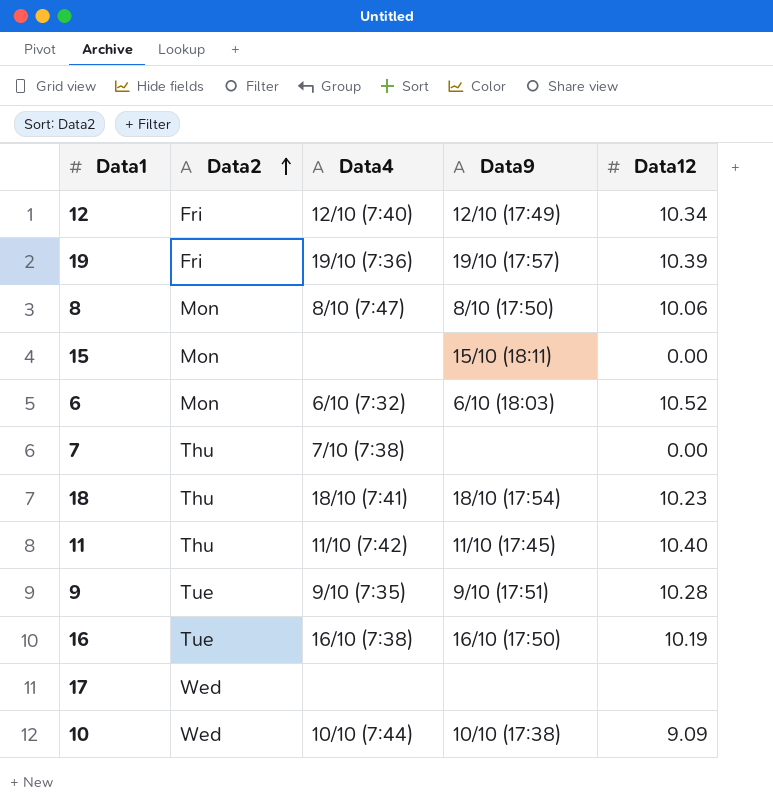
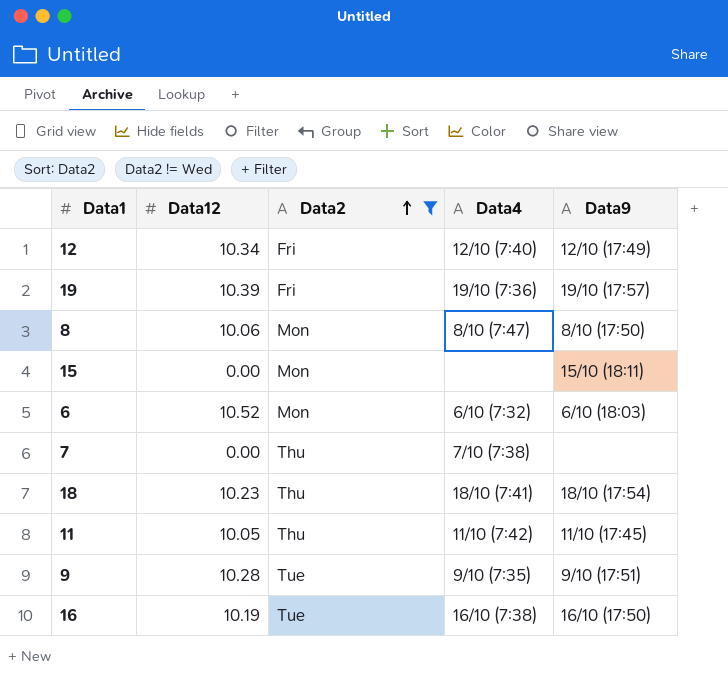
filter: none -> Data2 != Wed
column Data12 | position: 5 -> 2
11 | Data12: 10.40 -> 10.05

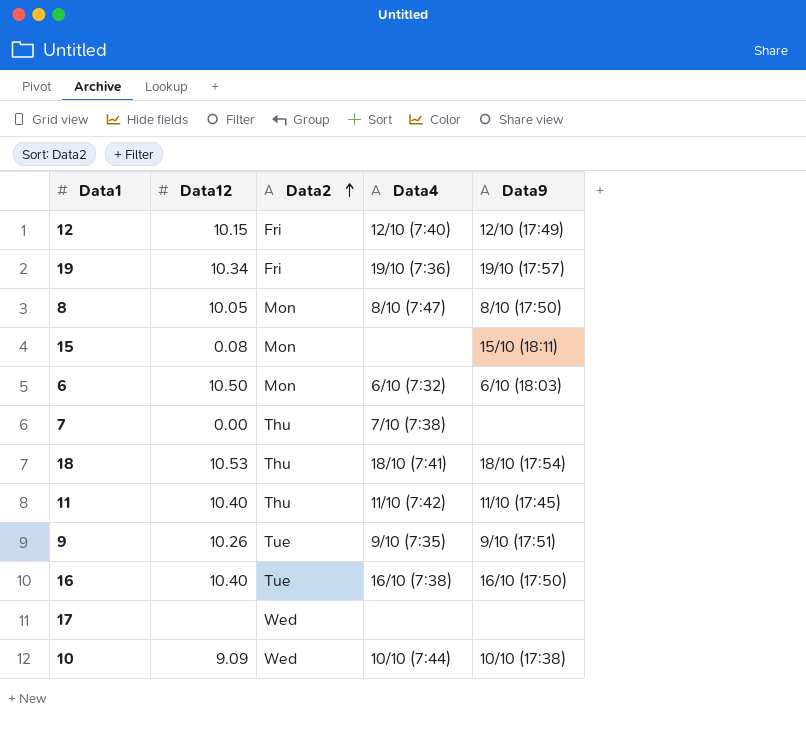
filter: Data2 != Wed -> none
12 | Data12: 10.34 -> 10.15
19 | Data12: 10.39 -> 10.34
8 | Data12: 10.06 -> 10.05
15 | Data12: 0.00 -> 0.08
6 | Data12: 10.52 -> 10.50
18 | Data12: 10.23 -> 10.53
11 | Data12: 10.05 -> 10.40
9 | Data12: 10.28 -> 10.26
16 | Data12: 10.19 -> 10.40

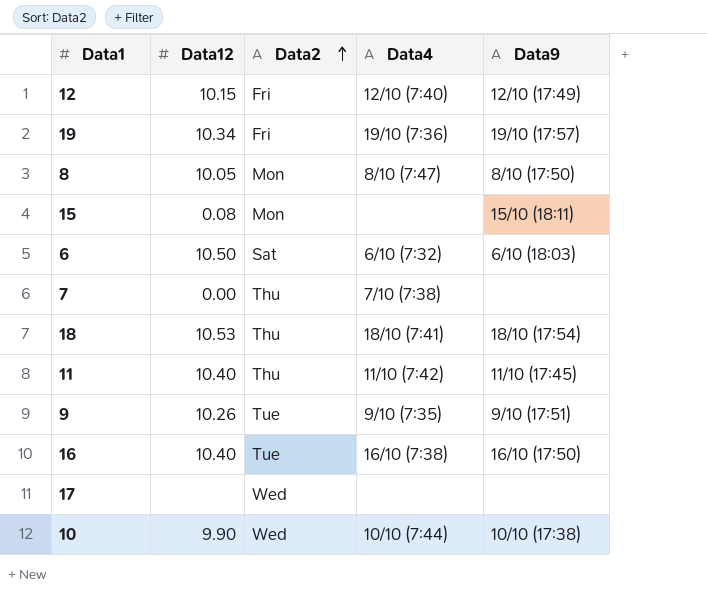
6 | Data2: Mon -> Sat
10 | Data12: 9.09 -> 9.90

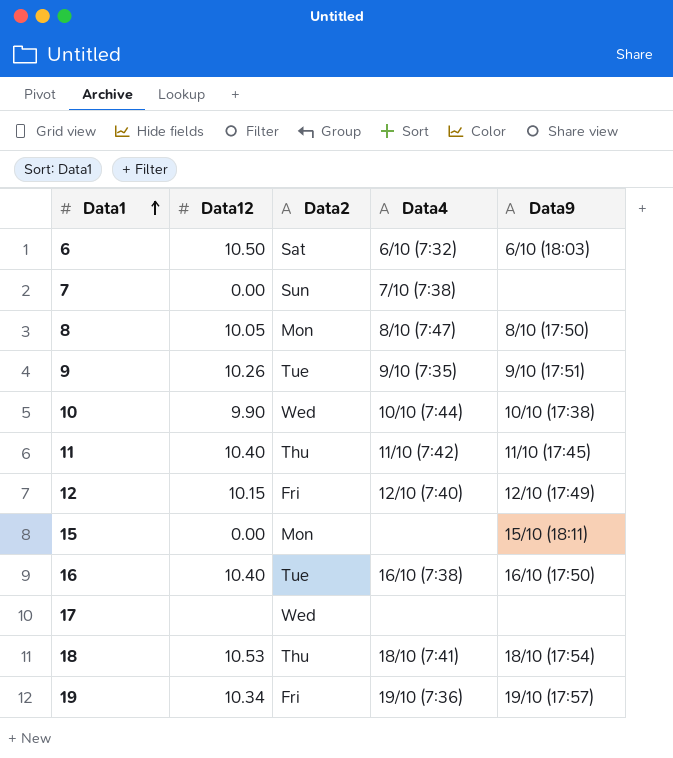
row order: Data2 ascending -> Data1 ascending
7 | Data2: Thu -> Sun
15 | Data12: 0.08 -> 0.00

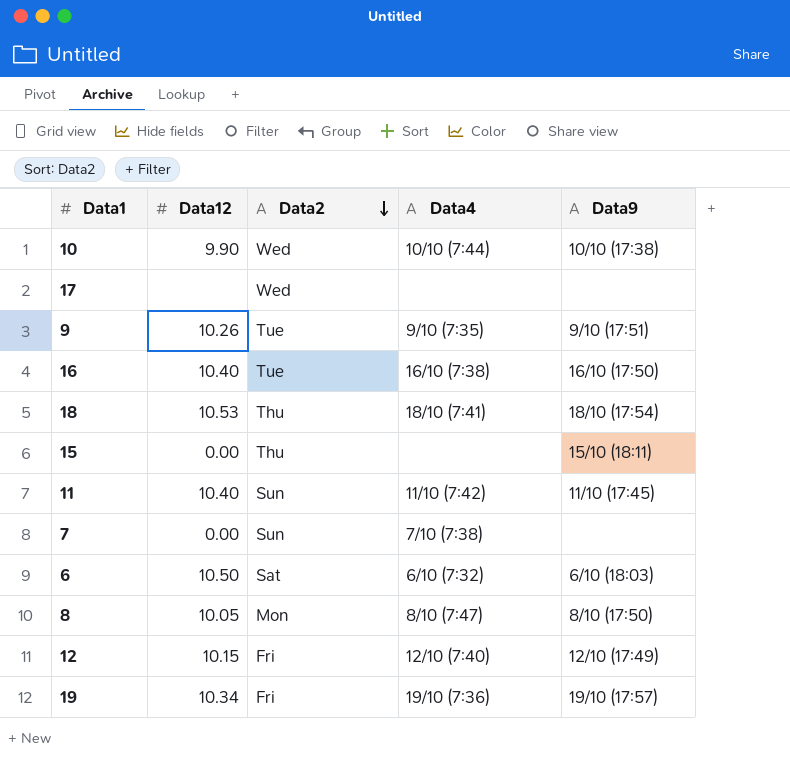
row order: Data1 ascending -> Data2 descending
15 | Data2: Mon -> Thu
11 | Data2: Thu -> Sun

